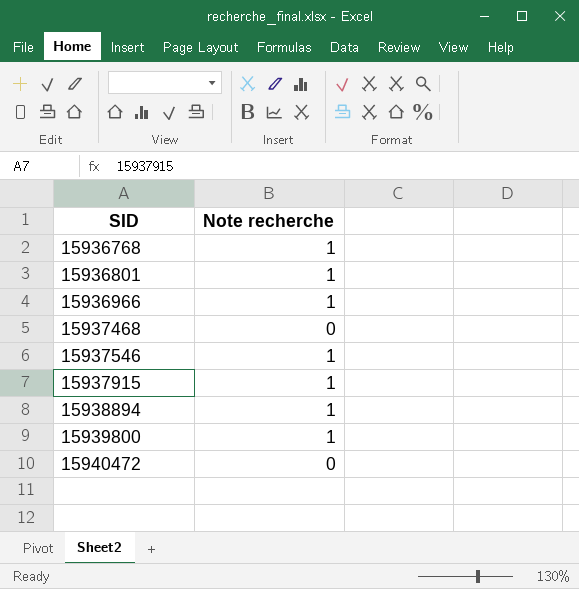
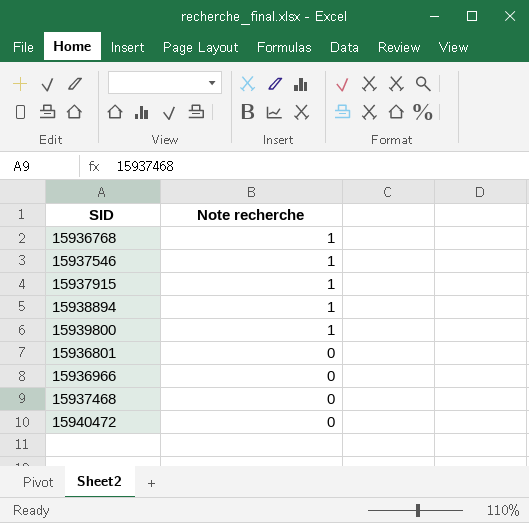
row order: SID ascending -> Note recherche descending
15936801 | Note recherche: 1 -> 0
15936966 | Note recherche: 1 -> 0

